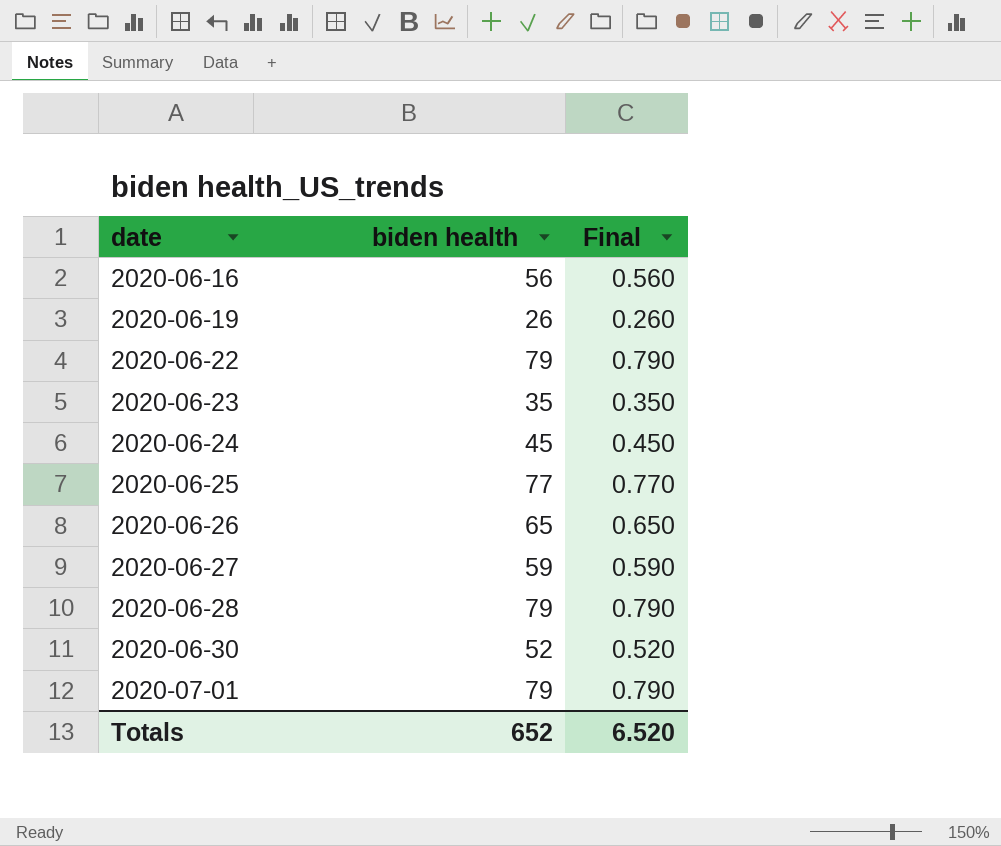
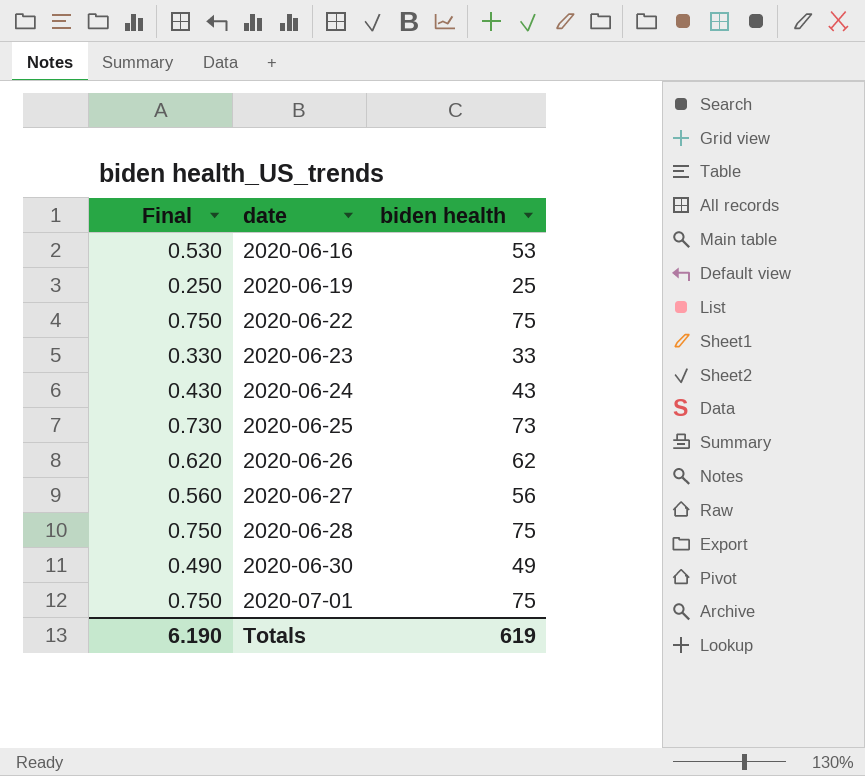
column Final | position: 3 -> 1
2020-06-16 | Final: 0.560 -> 0.530
2020-06-16 | biden health: 56 -> 53
2020-06-19 | Final: 0.260 -> 0.250
2020-06-19 | biden health: 26 -> 25
2020-06-22 | Final: 0.790 -> 0.750
2020-06-22 | biden health: 79 -> 75
2020-06-23 | Final: 0.350 -> 0.330
2020-06-23 | biden health: 35 -> 33
2020-06-24 | Final: 0.450 -> 0.430
2020-06-24 | biden health: 45 -> 43
2020-06-25 | Final: 0.770 -> 0.730
2020-06-25 | biden health: 77 -> 73
2020-06-26 | Final: 0.650 -> 0.620
2020-06-26 | biden health: 65 -> 62
2020-06-27 | Final: 0.590 -> 0.560
2020-06-27 | biden health: 59 -> 56
2020-06-28 | Final: 0.790 -> 0.750
2020-06-28 | biden health: 79 -> 75
2020-06-30 | Final: 0.520 -> 0.490
2020-06-30 | biden health: 52 -> 49
2020-07-01 | Final: 0.790 -> 0.750
2020-07-01 | biden health: 79 -> 75
Totals | Final: 6.520 -> 6.190
Totals | biden health: 652 -> 619

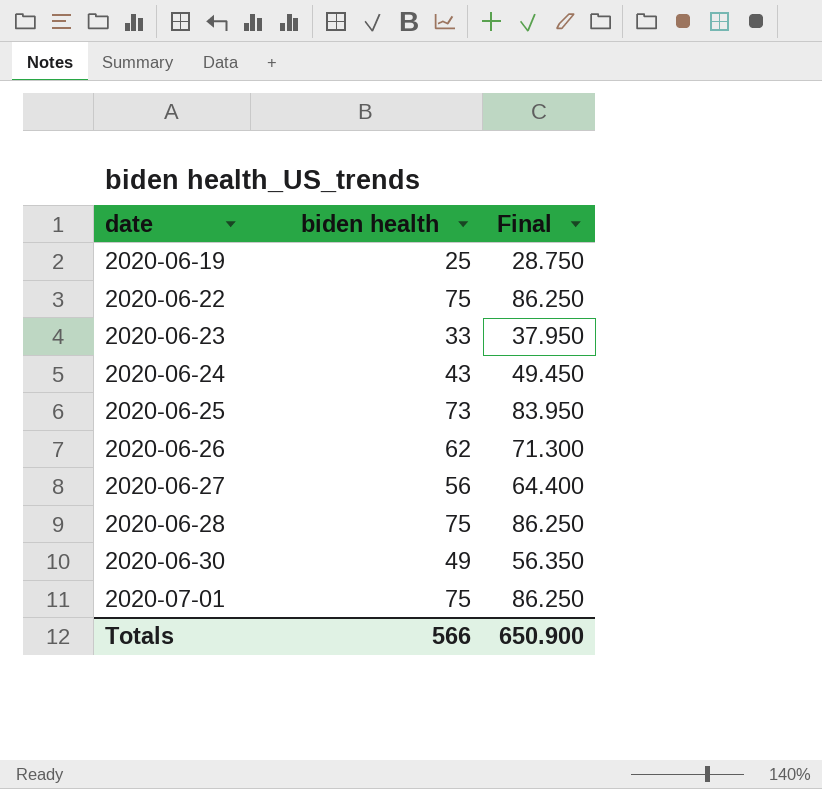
column Final | formula: [biden health] * 0.01 -> [biden health] * 1.15
column Final | position: 1 -> 3
row 2020-06-16: 0.530 | 53 -> none
Totals | biden health: 619 -> 566
Totals | Final: 6.190 -> 650.900

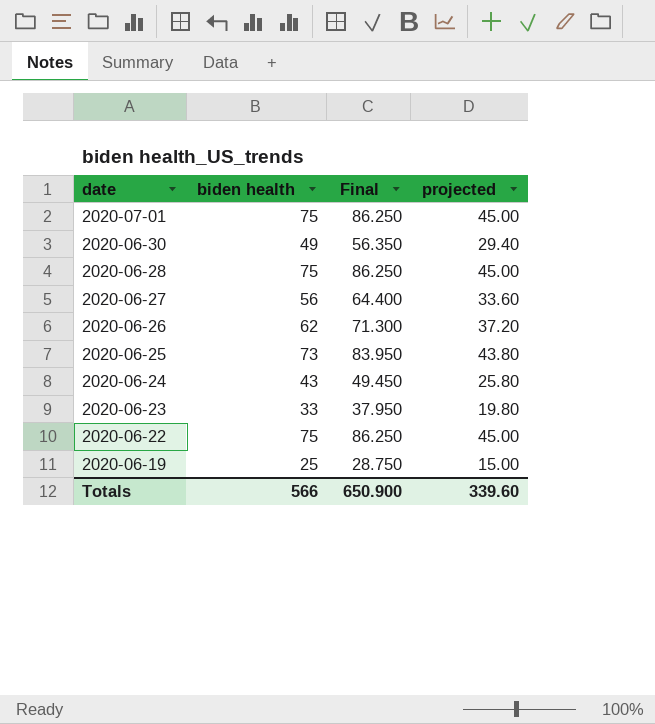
row order: date ascending -> date descending
column projected | formula: none -> [biden health] * 0.6

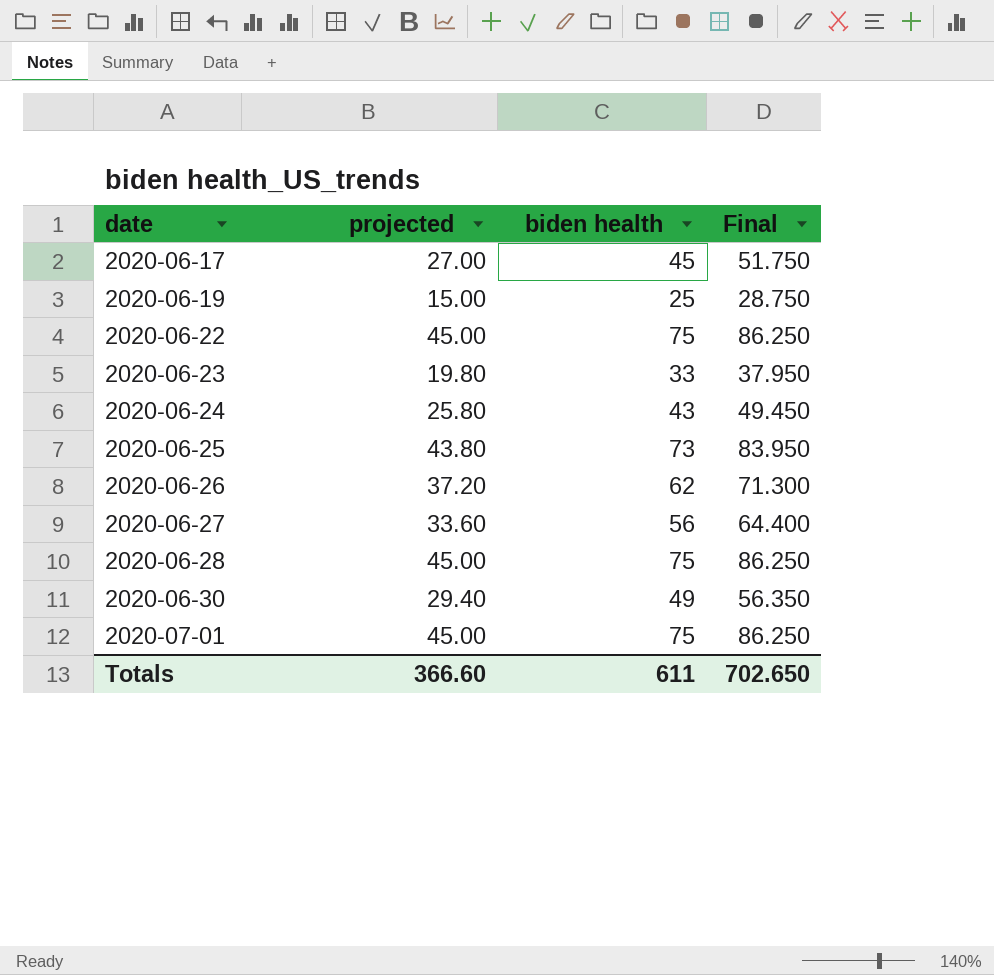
row order: date descending -> date ascending
column projected | position: 4 -> 2
row 2020-06-17: none -> 27.00 | 45 | 51.750
Totals | projected: 339.60 -> 366.60
Totals | biden health: 566 -> 611
Totals | Final: 650.900 -> 702.650

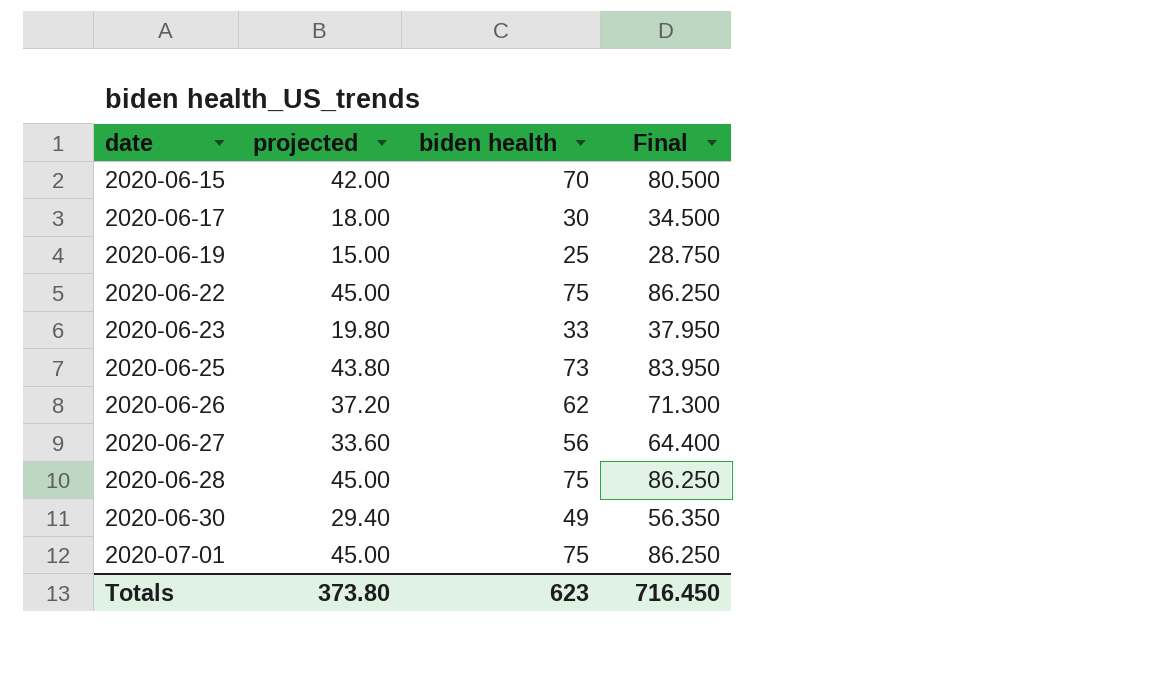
row 2020-06-24: 25.80 | 43 | 49.450 -> none
row 2020-06-15: none -> 42.00 | 70 | 80.500
2020-06-17 | projected: 27.00 -> 18.00
2020-06-17 | biden health: 45 -> 30
2020-06-17 | Final: 51.750 -> 34.500
Totals | projected: 366.60 -> 373.80
Totals | biden health: 611 -> 623
Totals | Final: 702.650 -> 716.450

